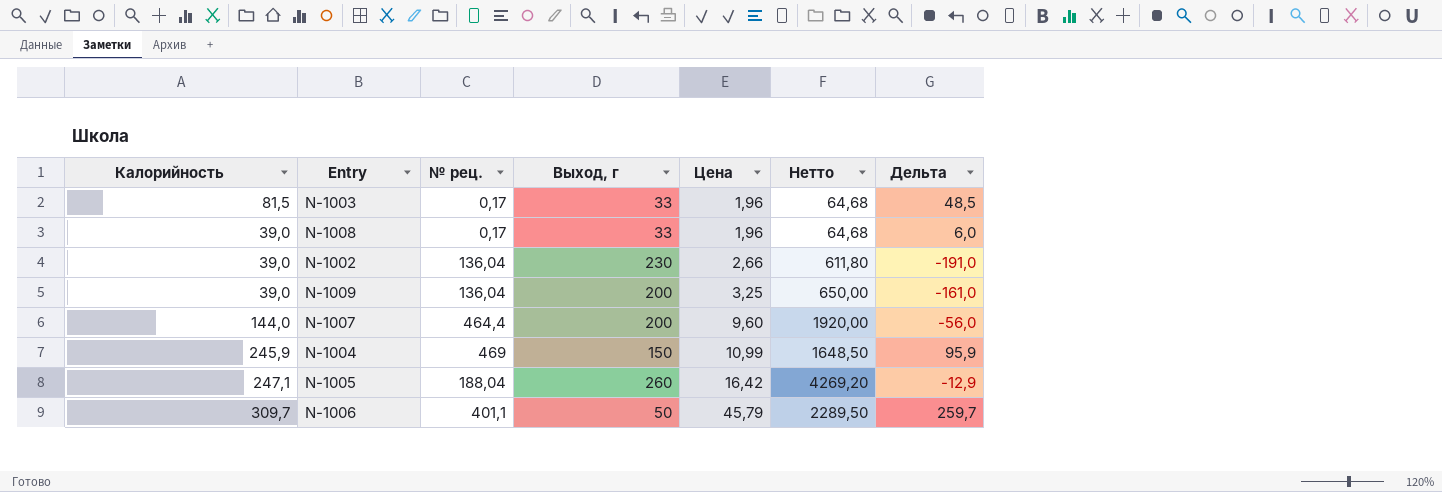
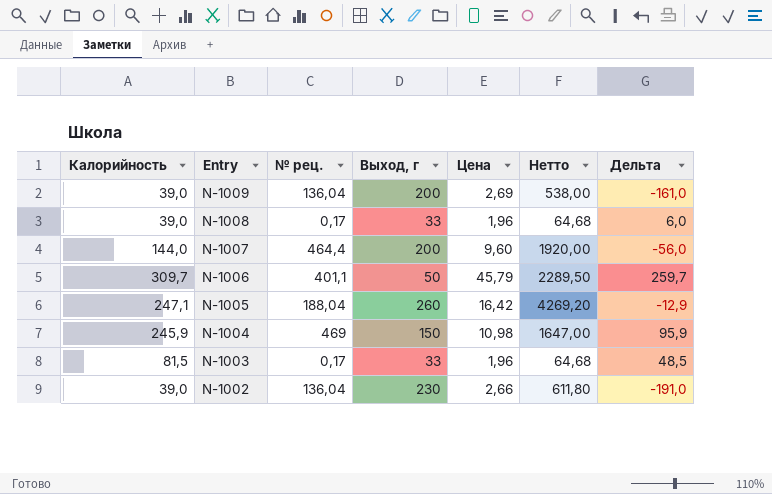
row order: Цена ascending -> Entry descending
N-1009 | Цена: 3,25 -> 2,69
N-1009 | Нетто: 650,00 -> 538,00
N-1004 | Цена: 10,99 -> 10,98
N-1004 | Нетто: 1648,50 -> 1647,00

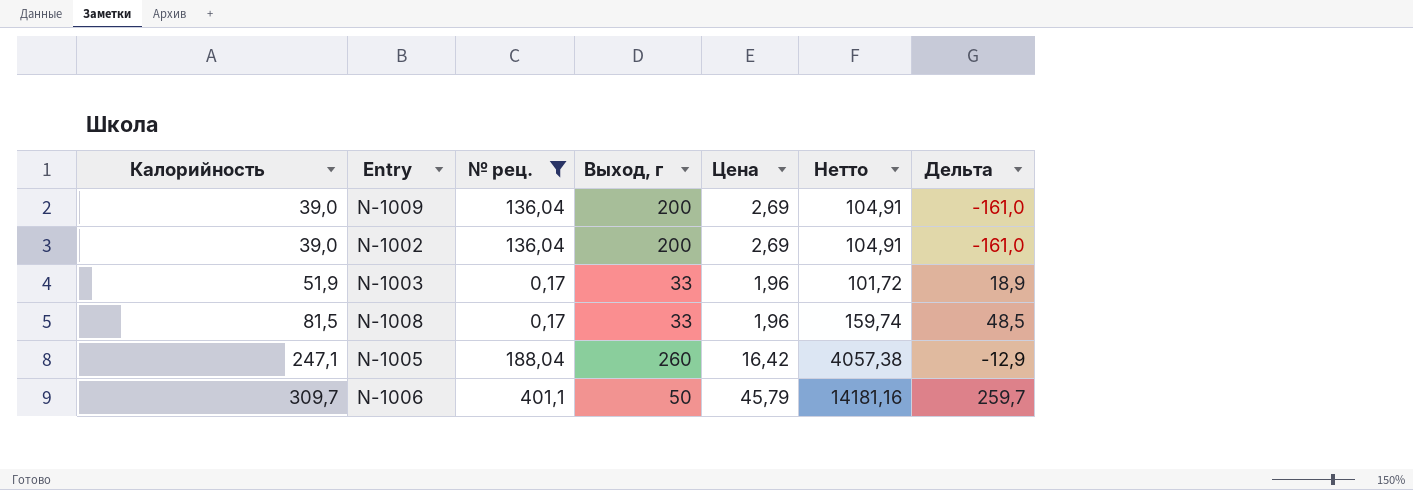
filter: none -> № рец. <= 401,1
row order: Entry descending -> Калорийность ascending
column Нетто | formula: [Выход, г] * [Цена] -> [Калорийность] * [Цена]
N-1002 | Выход, г: 230 -> 200
N-1002 | Цена: 2,66 -> 2,69
N-1002 | Дельта: -191,0 -> -161,0
N-1003 | Калорийность: 81,5 -> 51,9
N-1003 | Дельта: 48,5 -> 18,9
N-1008 | Калорийность: 39,0 -> 81,5
N-1008 | Дельта: 6,0 -> 48,5

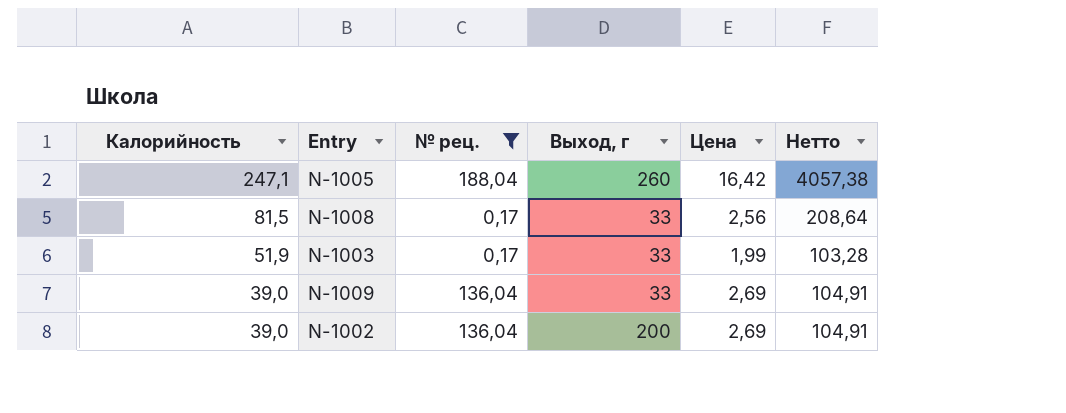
row order: Калорийность ascending -> Калорийность descending
column Дельта | formula: [Калорийность] - [Выход, г] -> none
row N-1006: 309,7 | 401,1 | 50 | 45,79 | 14181,16 | 259,7 -> none
N-1008 | Цена: 1,96 -> 2,56
N-1008 | Нетто: 159,74 -> 208,64
N-1003 | Цена: 1,96 -> 1,99
N-1003 | Нетто: 101,72 -> 103,28
N-1009 | Выход, г: 200 -> 33

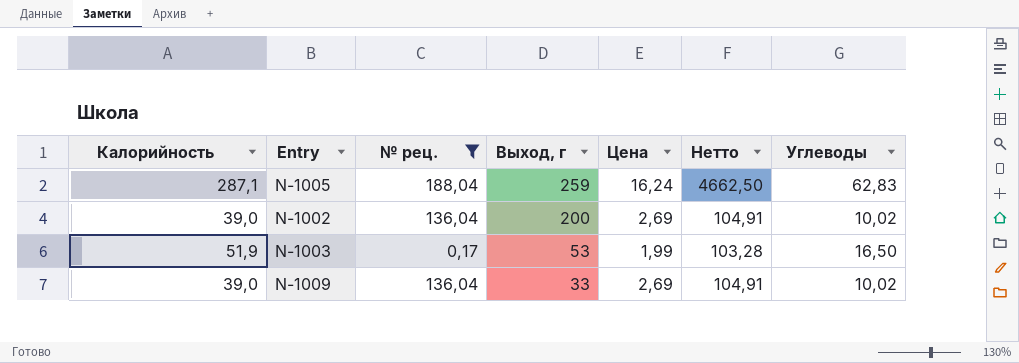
row order: Калорийность descending -> Выход, г descending
column Углеводы | position: none -> 7
row N-1008: 81,5 | 0,17 | 33 | 2,56 | 208,64 -> none
N-1005 | Калорийность: 247,1 -> 287,1
N-1005 | Выход, г: 260 -> 259
N-1005 | Цена: 16,42 -> 16,24
N-1005 | Нетто: 4057,38 -> 4662,50
N-1003 | Выход, г: 33 -> 53

